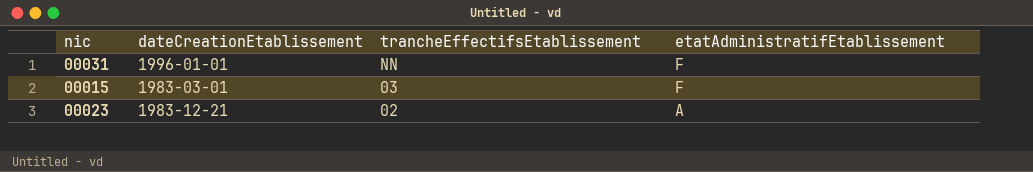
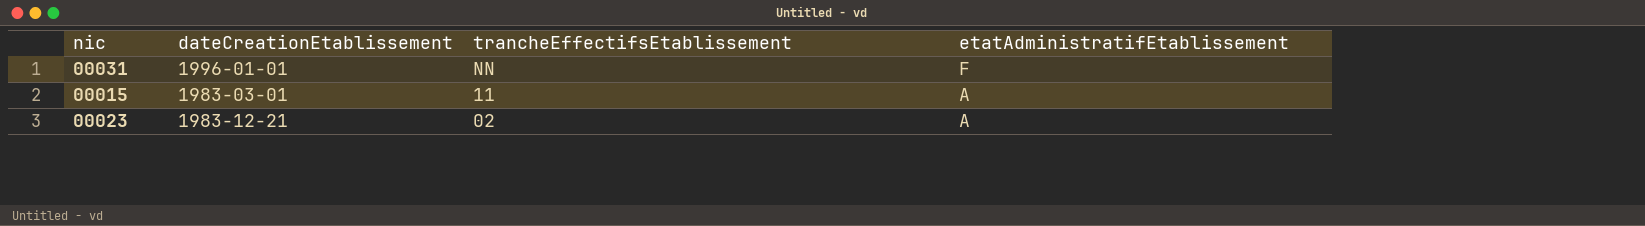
00015 | trancheEffectifsEtablissement: 03 -> 11
00015 | etatAdministratifEtablissement: F -> A

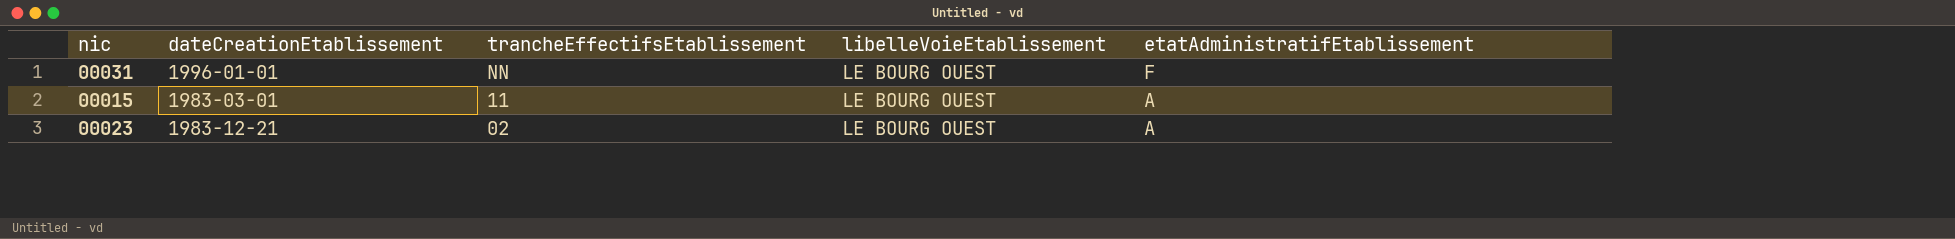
column libelleVoieEtablissement | position: none -> 4

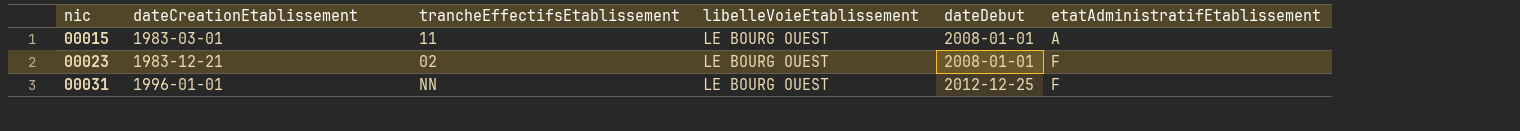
row order: trancheEffectifsEtablissement descending -> nic ascending
column dateDebut | position: none -> 5
00023 | etatAdministratifEtablissement: A -> F

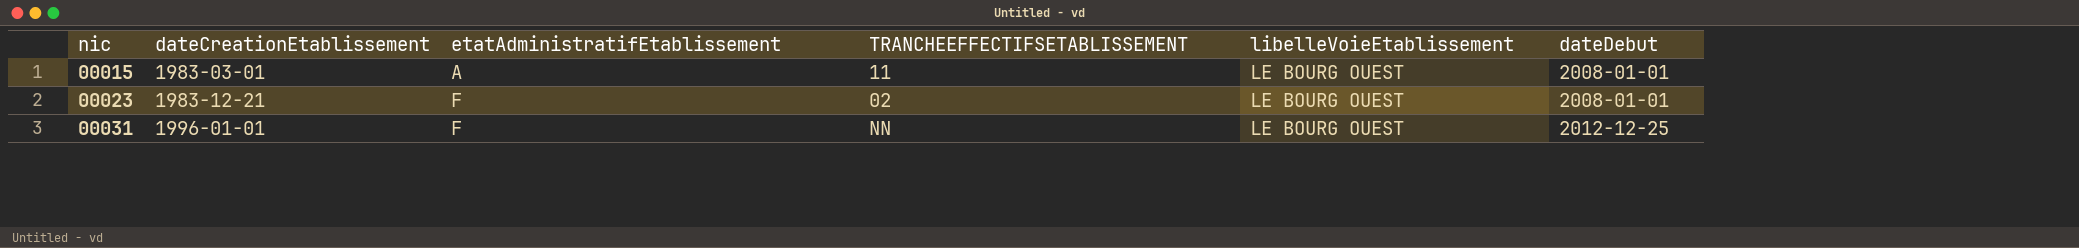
column etatAdministratifEtablissement | position: 6 -> 3
column name: trancheEffectifsEtablissement -> TRANCHEEFFECTIFSETABLISSEMENT

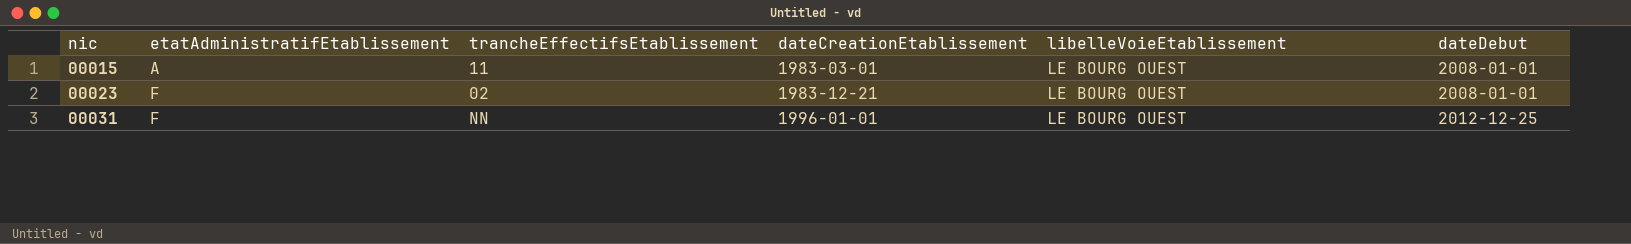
column name: TRANCHEEFFECTIFSETABLISSEMENT -> trancheEffectifsEtablissement
column dateCreationEtablissement | position: 2 -> 4

